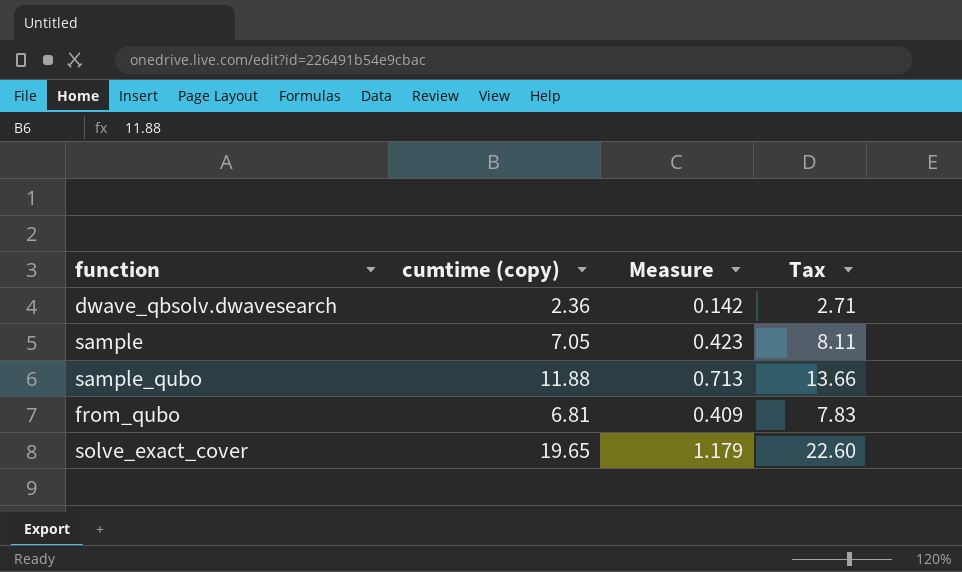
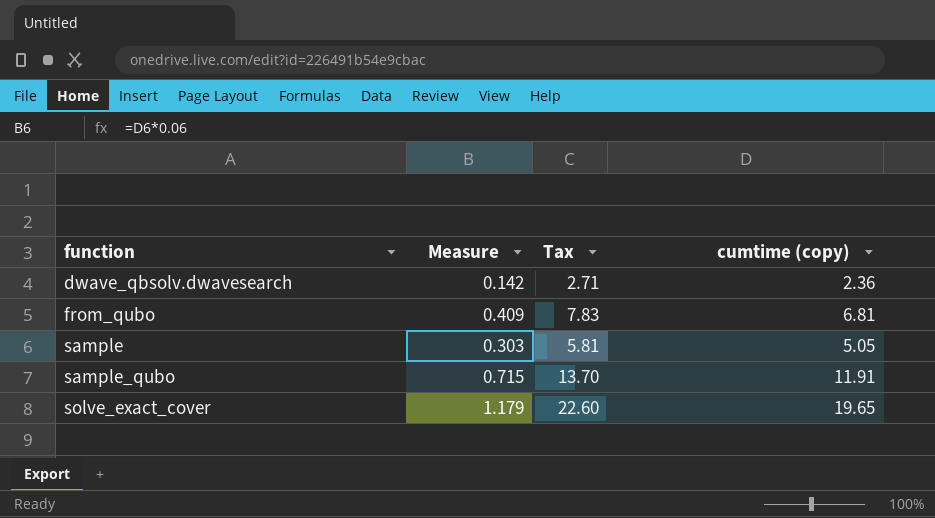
row order: none -> function ascending
column cumtime (copy) | position: 2 -> 4
sample | Measure: 0.423 -> 0.303
sample | Tax: 8.11 -> 5.81
sample | cumtime (copy): 7.05 -> 5.05
sample_qubo | Measure: 0.713 -> 0.715
sample_qubo | Tax: 13.66 -> 13.70
sample_qubo | cumtime (copy): 11.88 -> 11.91

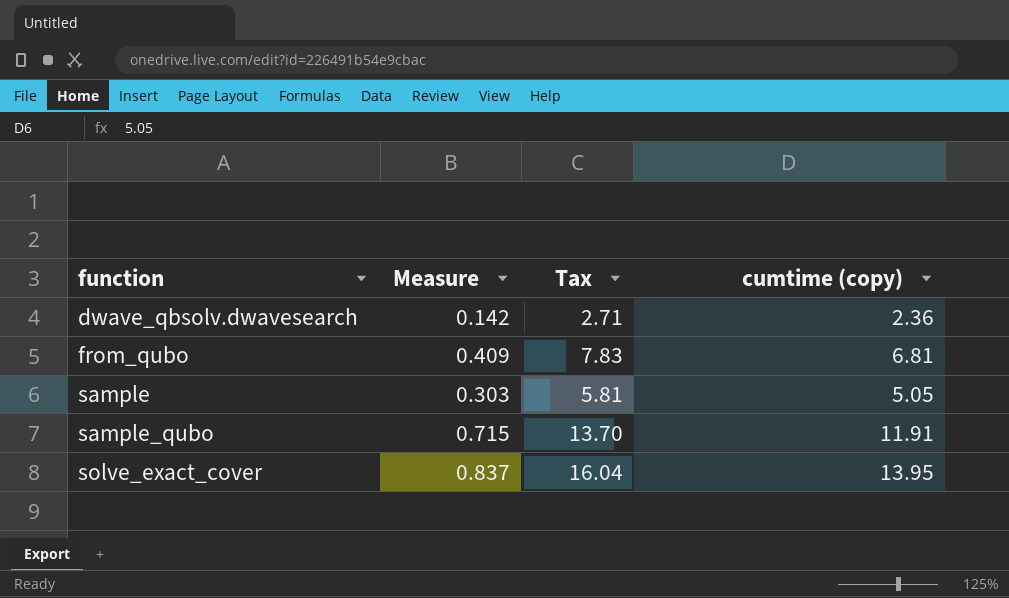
solve_exact_cover | Measure: 1.179 -> 0.837
solve_exact_cover | Tax: 22.60 -> 16.04
solve_exact_cover | cumtime (copy): 19.65 -> 13.95

